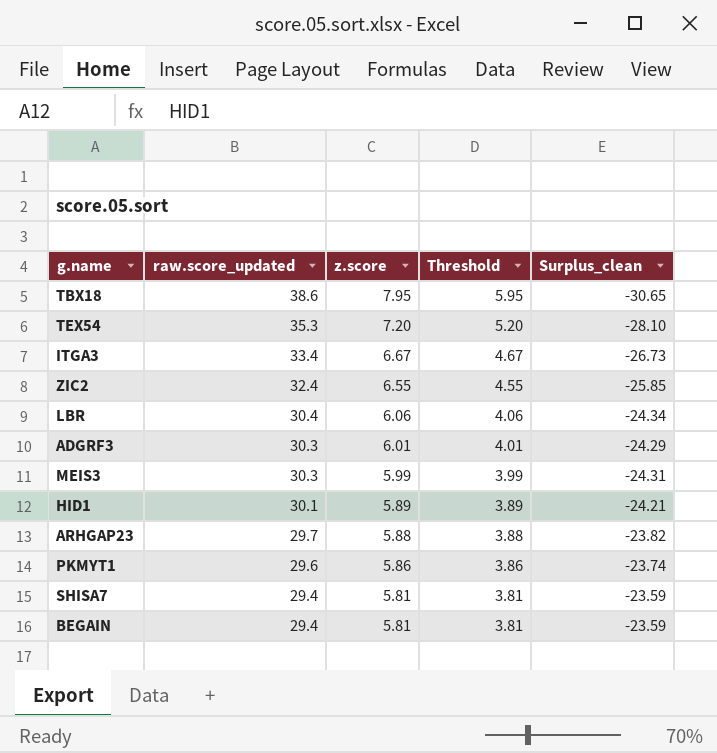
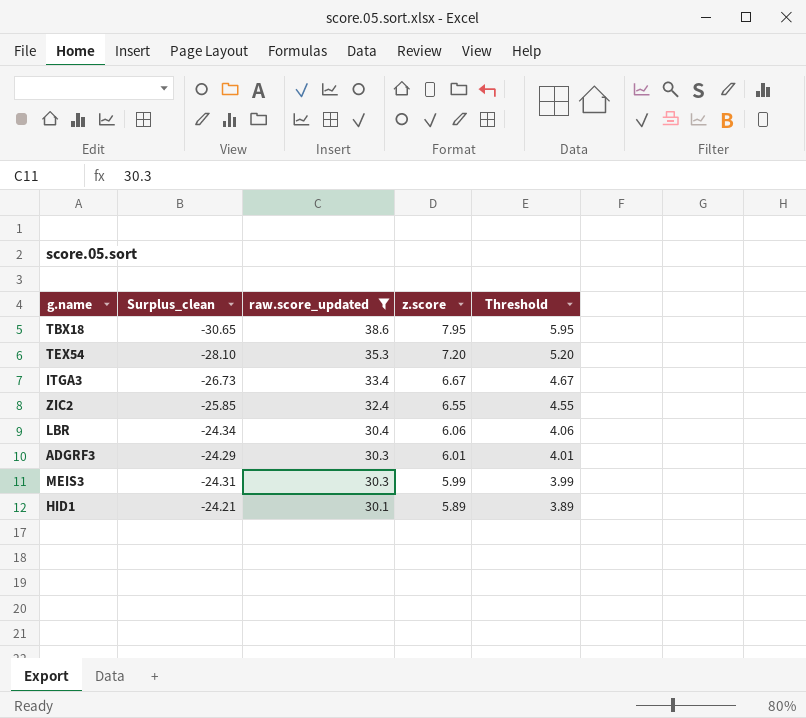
filter: none -> raw.score_updated >= 30.1
column Surplus_clean | position: 5 -> 2

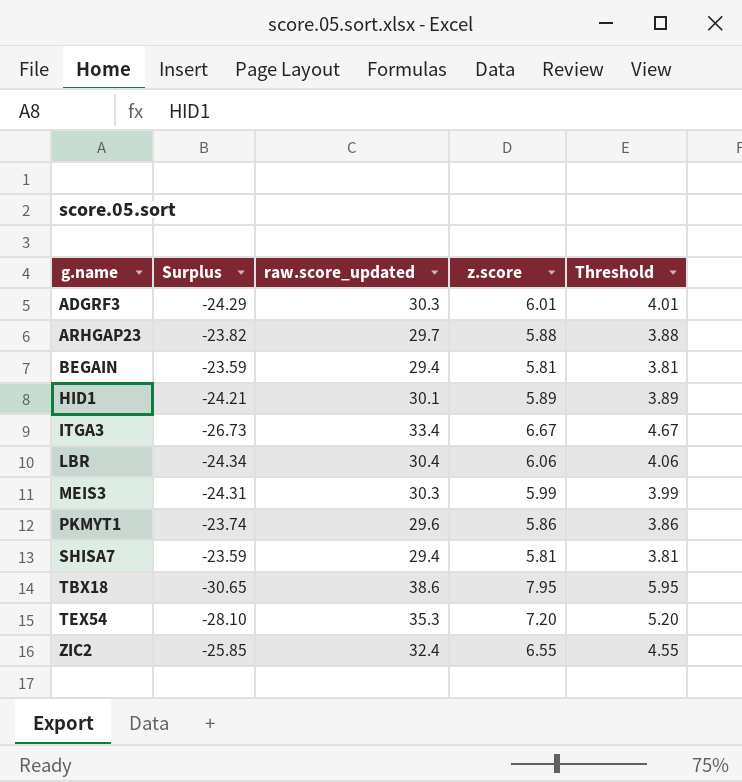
filter: raw.score_updated >= 30.1 -> none
row order: raw.score_updated descending -> g.name ascending
column name: Surplus_clean -> Surplus

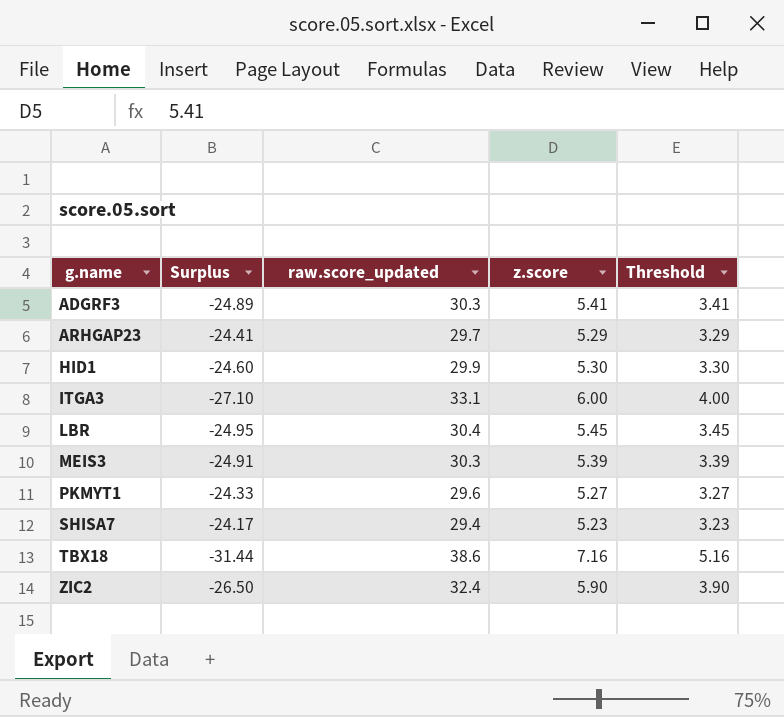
row BEGAIN: -23.59 | 29.4 | 5.81 | 3.81 -> none
row TEX54: -28.10 | 35.3 | 7.20 | 5.20 -> none
ADGRF3 | Surplus: -24.29 -> -24.89
ADGRF3 | z.score: 6.01 -> 5.41
ADGRF3 | Threshold: 4.01 -> 3.41
ARHGAP23 | Surplus: -23.82 -> -24.41
ARHGAP23 | z.score: 5.88 -> 5.29
ARHGAP23 | Threshold: 3.88 -> 3.29
HID1 | Surplus: -24.21 -> -24.60
HID1 | raw.score_updated: 30.1 -> 29.9
HID1 | z.score: 5.89 -> 5.30
HID1 | Threshold: 3.89 -> 3.30
ITGA3 | Surplus: -26.73 -> -27.10
ITGA3 | raw.score_updated: 33.4 -> 33.1
ITGA3 | z.score: 6.67 -> 6.00
ITGA3 | Threshold: 4.67 -> 4.00
LBR | Surplus: -24.34 -> -24.95
LBR | z.score: 6.06 -> 5.45
LBR | Threshold: 4.06 -> 3.45
MEIS3 | Surplus: -24.31 -> -24.91
MEIS3 | z.score: 5.99 -> 5.39
MEIS3 | Threshold: 3.99 -> 3.39
PKMYT1 | Surplus: -23.74 -> -24.33
PKMYT1 | z.score: 5.86 -> 5.27
PKMYT1 | Threshold: 3.86 -> 3.27
SHISA7 | Surplus: -23.59 -> -24.17
SHISA7 | z.score: 5.81 -> 5.23
SHISA7 | Threshold: 3.81 -> 3.23
TBX18 | Surplus: -30.65 -> -31.44
TBX18 | z.score: 7.95 -> 7.16
TBX18 | Threshold: 5.95 -> 5.16
ZIC2 | Surplus: -25.85 -> -26.50
ZIC2 | z.score: 6.55 -> 5.90
ZIC2 | Threshold: 4.55 -> 3.90

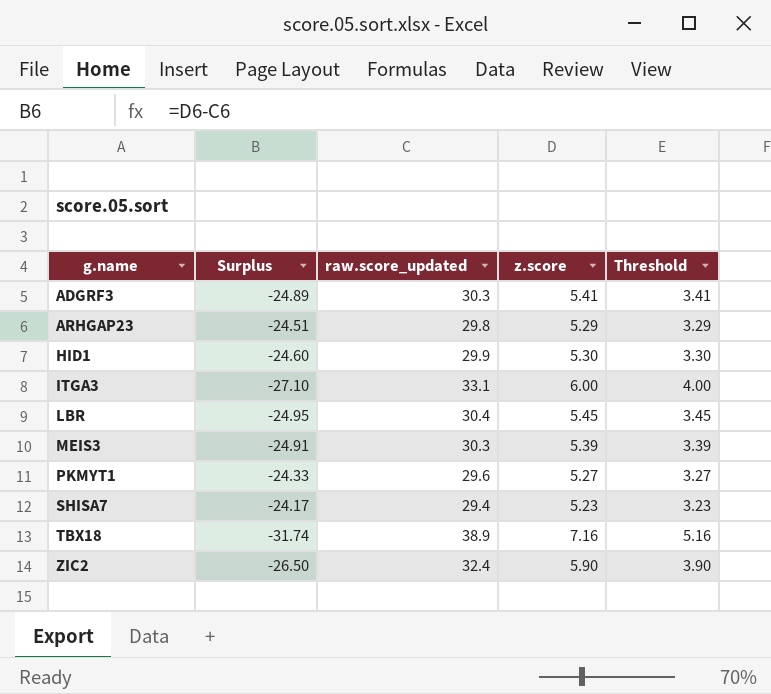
ARHGAP23 | Surplus: -24.41 -> -24.51
ARHGAP23 | raw.score_updated: 29.7 -> 29.8
TBX18 | Surplus: -31.44 -> -31.74
TBX18 | raw.score_updated: 38.6 -> 38.9

